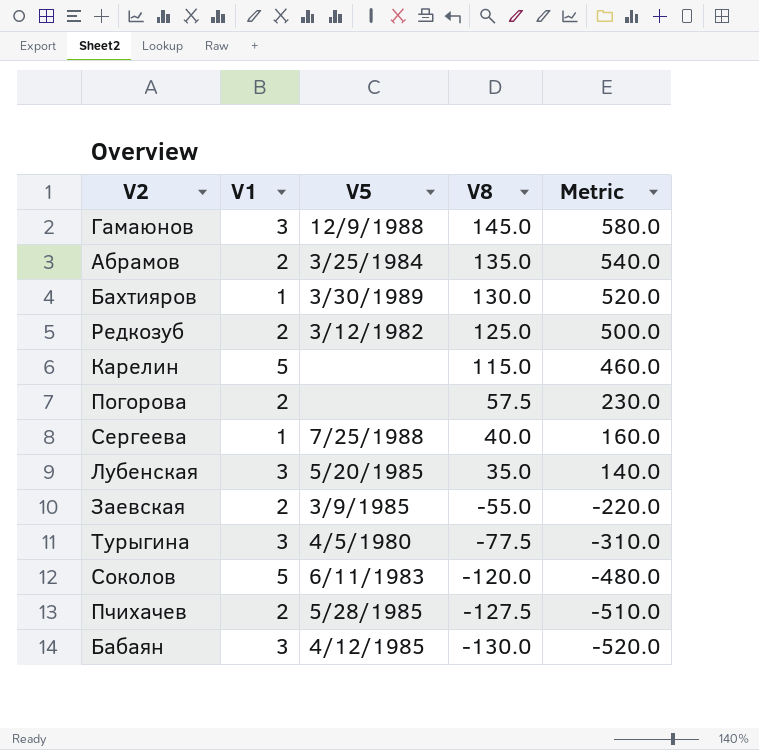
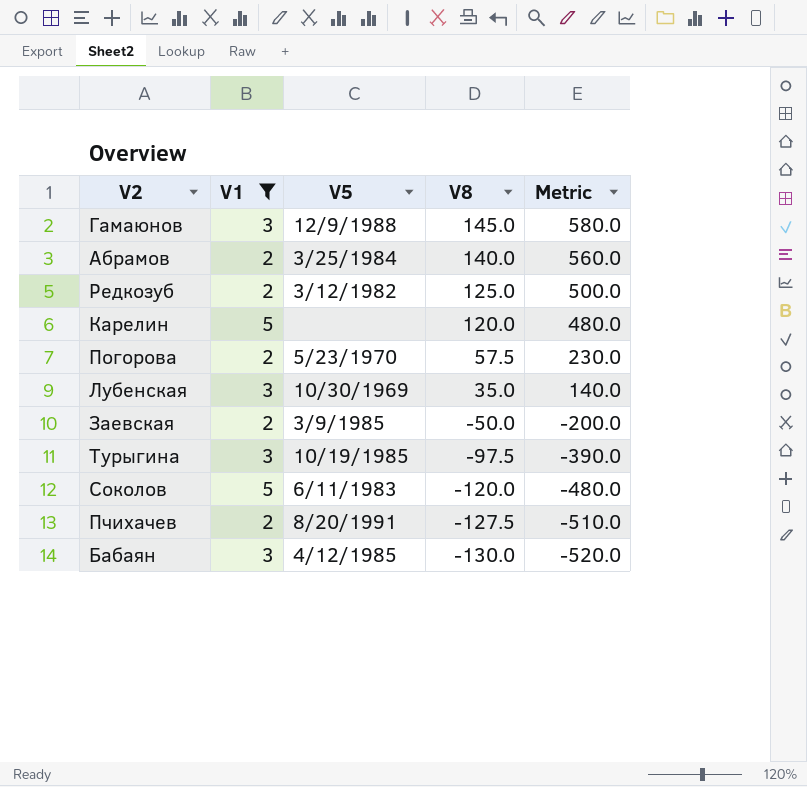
filter: none -> V1 != 1
Абрамов | V8: 135.0 -> 140.0
Абрамов | Metric: 540.0 -> 560.0
Карелин | V8: 115.0 -> 120.0
Карелин | Metric: 460.0 -> 480.0
Погорова | V5: none -> 5/23/1970
Лубенская | V5: 5/20/1985 -> 10/30/1969
Заевская | V8: -55.0 -> -50.0
Заевская | Metric: -220.0 -> -200.0
Турыгина | V5: 4/5/1980 -> 10/19/1985
Турыгина | V8: -77.5 -> -97.5
Турыгина | Metric: -310.0 -> -390.0
Пчихачев | V5: 5/28/1985 -> 8/20/1991

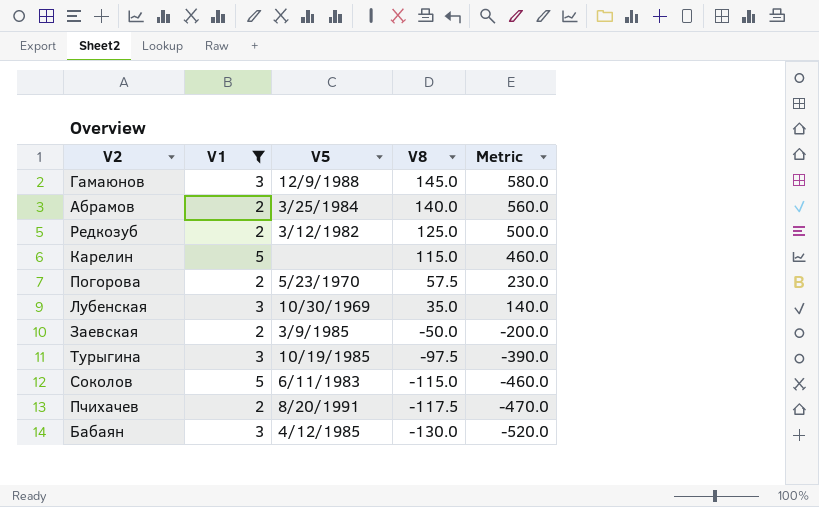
Карелин | V8: 120.0 -> 115.0
Карелин | Metric: 480.0 -> 460.0
Соколов | V8: -120.0 -> -115.0
Соколов | Metric: -480.0 -> -460.0
Пчихачев | V8: -127.5 -> -117.5
Пчихачев | Metric: -510.0 -> -470.0

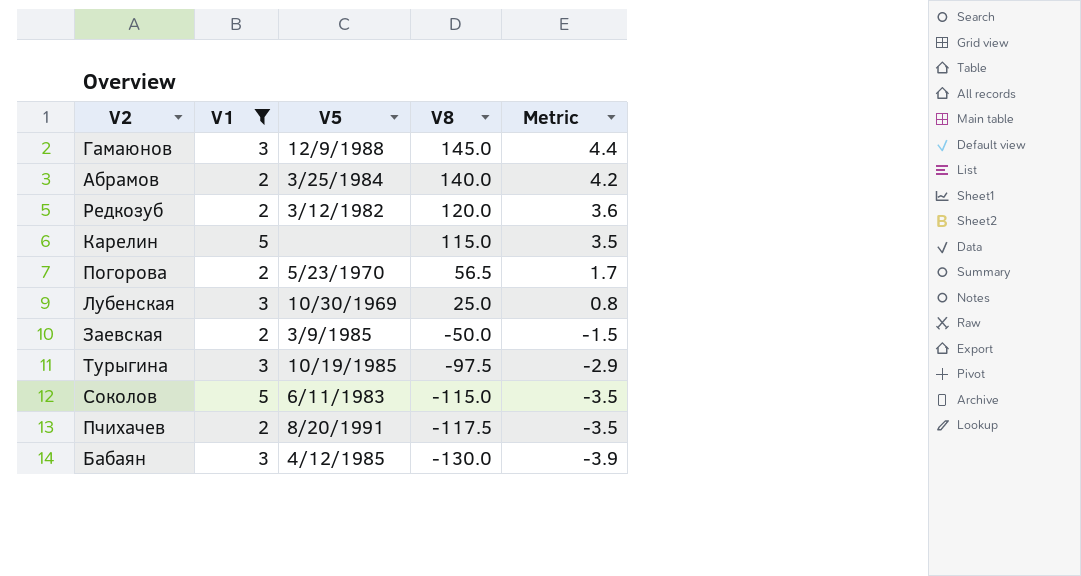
column Metric | formula: [V8] * 4 -> [V8] * 0.03
Редкозуб | V8: 125.0 -> 120.0
Погорова | V8: 57.5 -> 56.5
Лубенская | V8: 35.0 -> 25.0

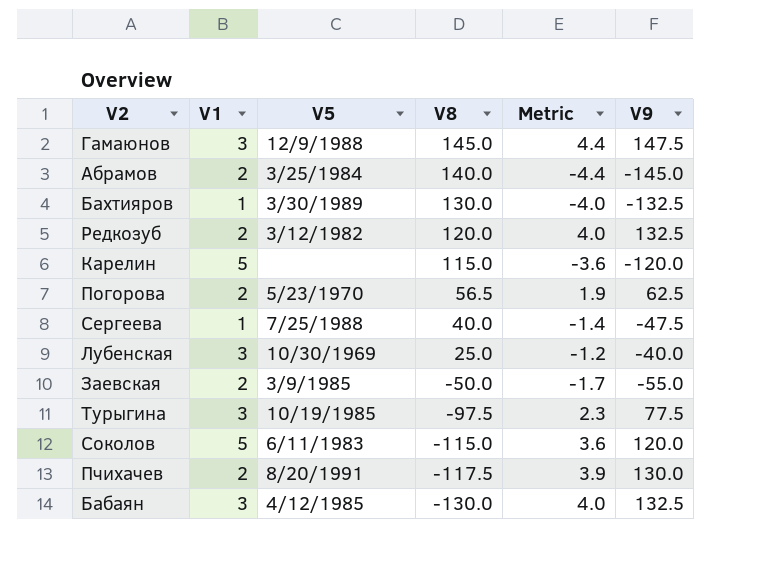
filter: V1 != 1 -> none
column Metric | formula: [V8] * 0.03 -> [V9] * 0.03
column V9 | position: none -> 6

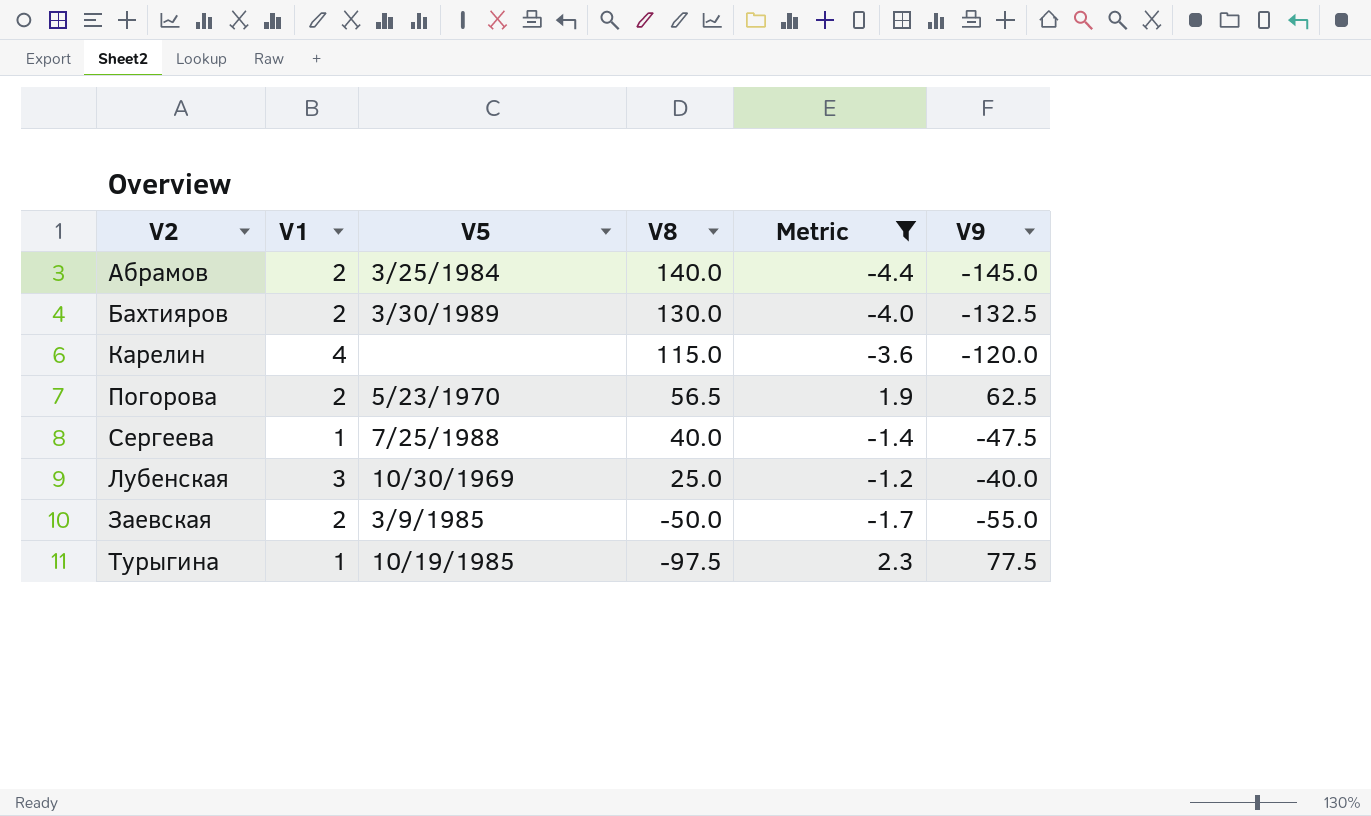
filter: none -> Metric <= 2.3
Бахтияров | V1: 1 -> 2
Карелин | V1: 5 -> 4
Турыгина | V1: 3 -> 1

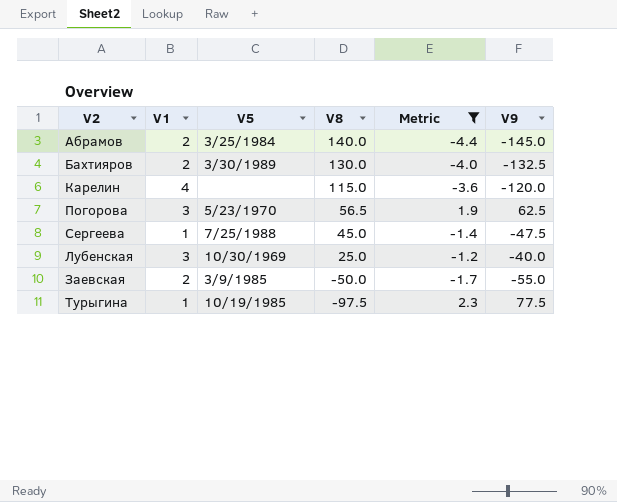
Погорова | V1: 2 -> 3
Сергеева | V8: 40.0 -> 45.0

